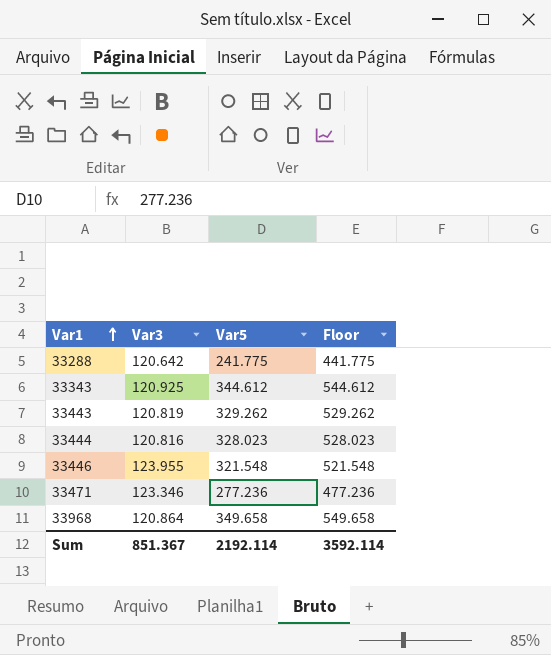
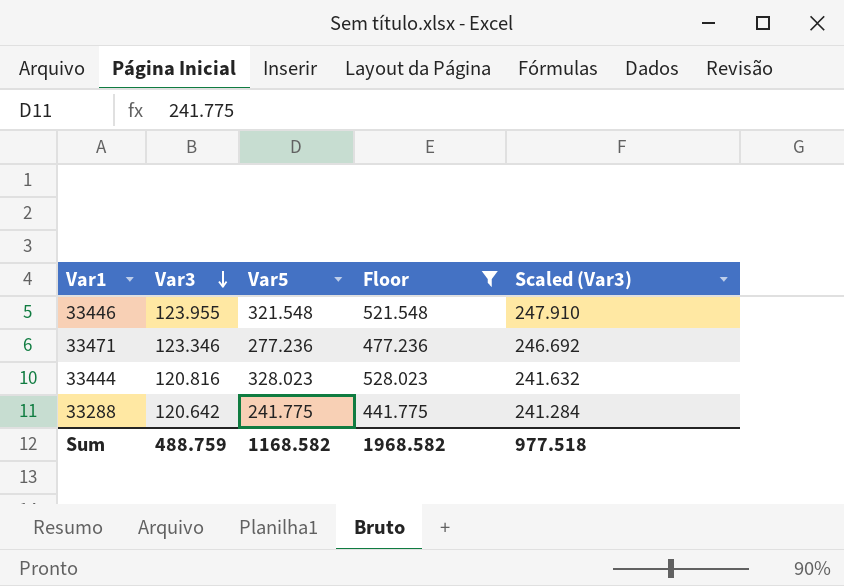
filter: none -> Floor <= 528.023
row order: Var1 ascending -> Var3 descending
column Scaled (Var3) | formula: none -> [Var3] * 2
Sum | Var3: 851.367 -> 488.759
Sum | Var5: 2192.114 -> 1168.582
Sum | Floor: 3592.114 -> 1968.582

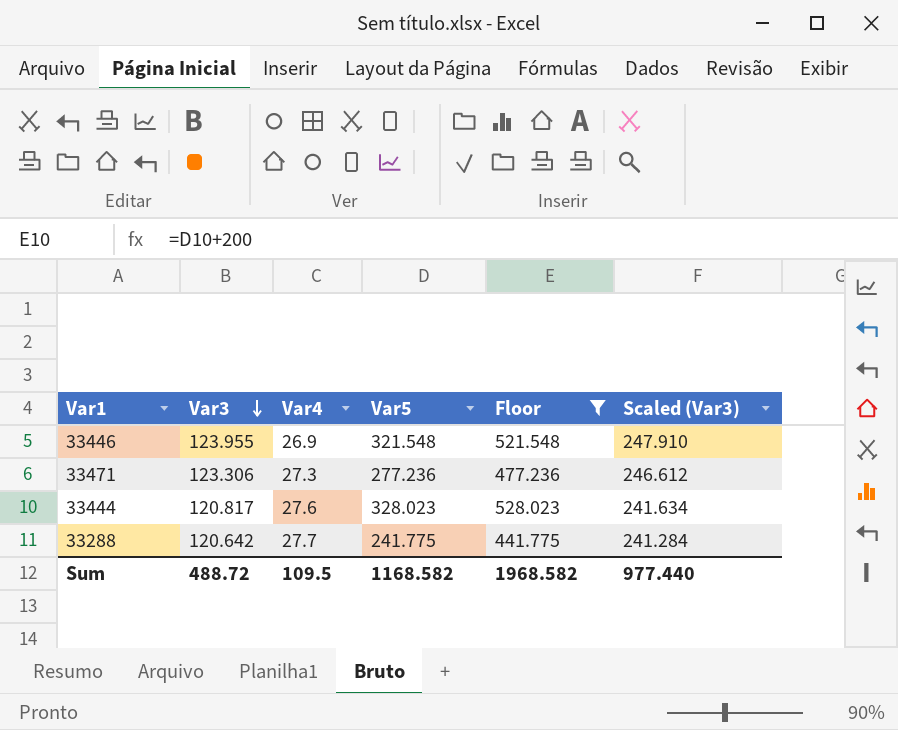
column Var4 | position: none -> 3
33471 | Var3: 123.346 -> 123.306
33471 | Scaled (Var3): 246.692 -> 246.612
33444 | Var3: 120.816 -> 120.817
33444 | Scaled (Var3): 241.632 -> 241.634
Sum | Var3: 488.759 -> 488.72
Sum | Scaled (Var3): 977.518 -> 977.440

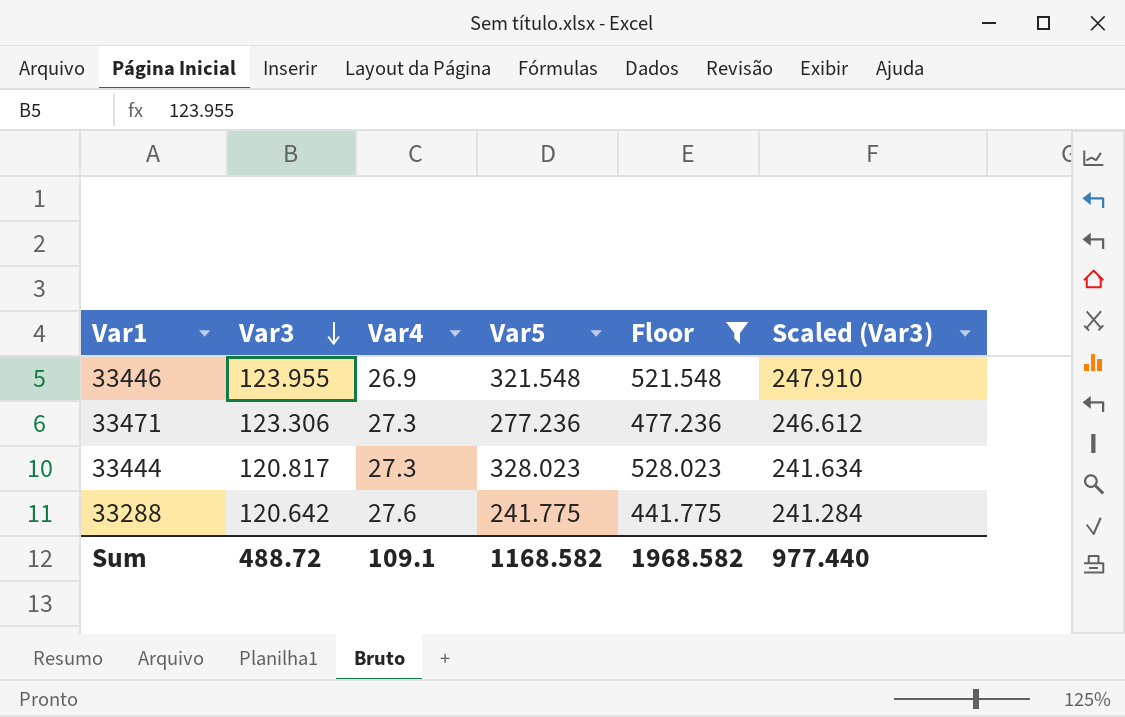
33444 | Var4: 27.6 -> 27.3
33288 | Var4: 27.7 -> 27.6
Sum | Var4: 109.5 -> 109.1

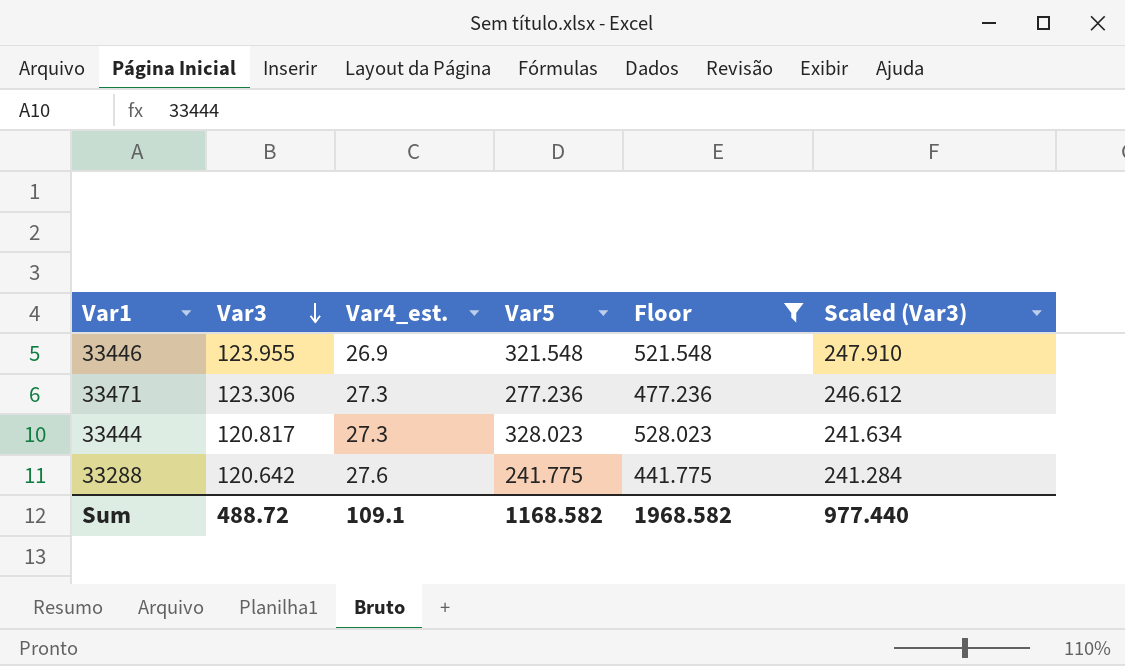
column name: Var4 -> Var4_est.

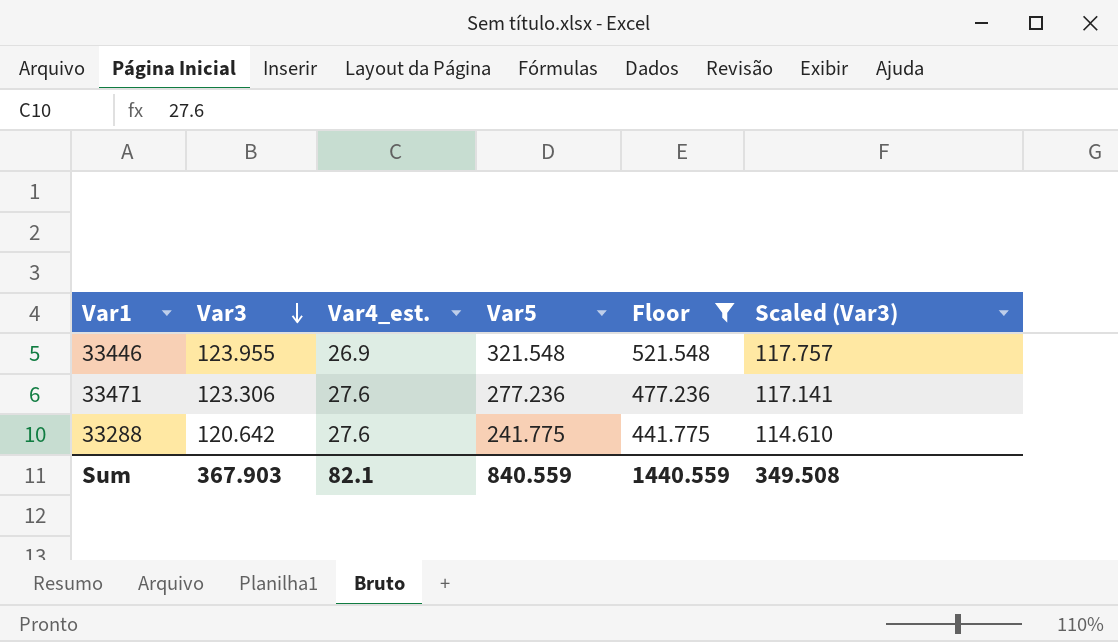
column Scaled (Var3) | formula: [Var3] * 2 -> [Var3] * 0.95
row 33444: 120.817 | 27.3 | 328.023 | 528.023 | 241.634 -> none
33471 | Var4_est.: 27.3 -> 27.6
Sum | Var3: 488.72 -> 367.903
Sum | Var4_est.: 109.1 -> 82.1
Sum | Var5: 1168.582 -> 840.559
Sum | Floor: 1968.582 -> 1440.559
Sum | Scaled (Var3): 977.440 -> 349.508

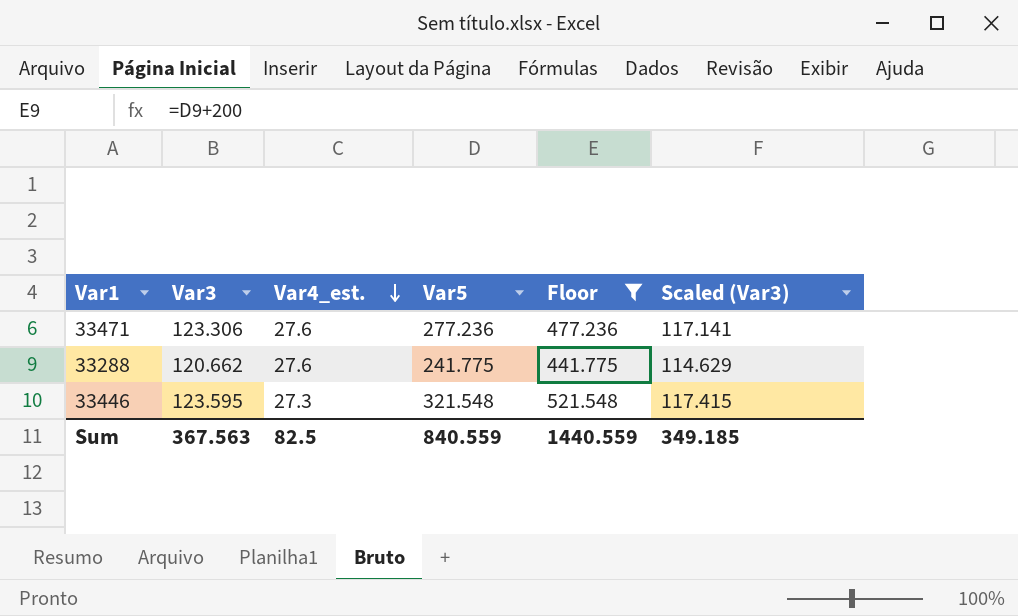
row order: Var3 descending -> Var4_est. descending
33288 | Var3: 120.642 -> 120.662
33288 | Scaled (Var3): 114.610 -> 114.629
33446 | Var3: 123.955 -> 123.595
33446 | Var4_est.: 26.9 -> 27.3
33446 | Scaled (Var3): 117.757 -> 117.415
Sum | Var3: 367.903 -> 367.563
Sum | Var4_est.: 82.1 -> 82.5
Sum | Scaled (Var3): 349.508 -> 349.185

